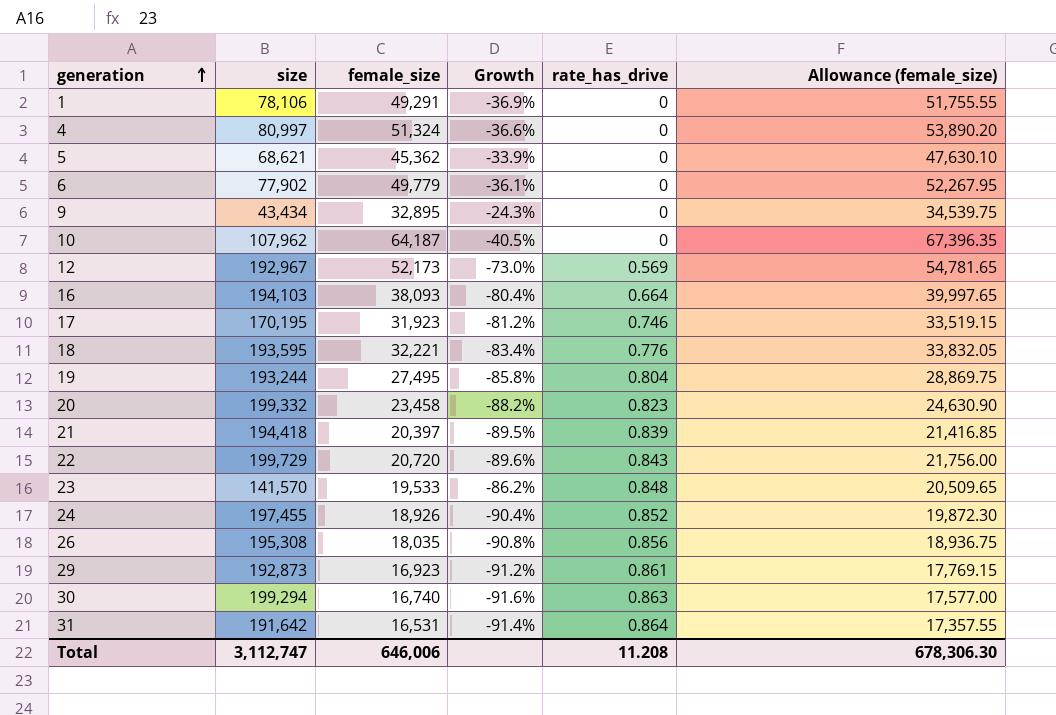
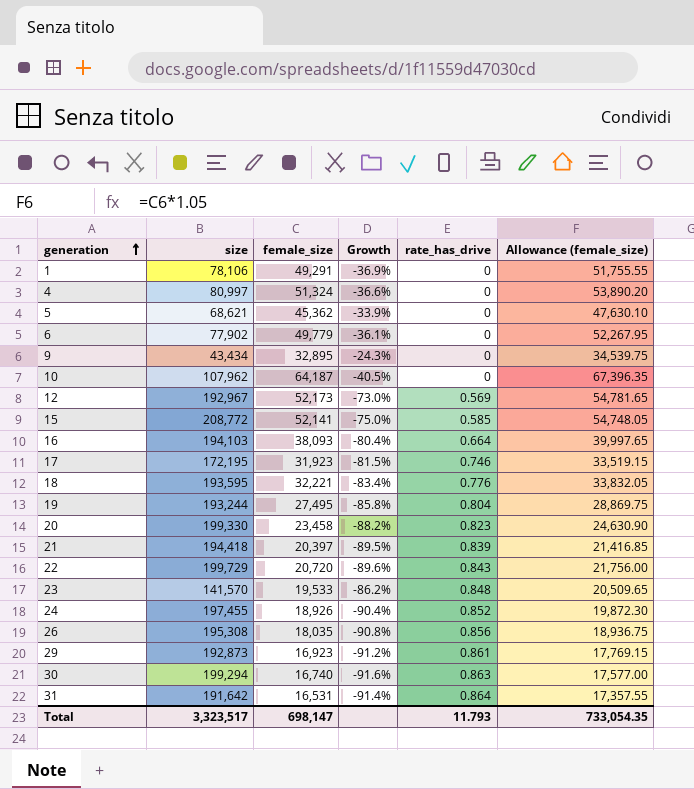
row 15: none -> 208,772 | 52,141 | -75.0% | 0.585 | 54,748.05
17 | size: 170,195 -> 172,195
17 | Growth: -81.2% -> -81.5%
20 | size: 199,332 -> 199,330
Total | size: 3,112,747 -> 3,323,517
Total | female_size: 646,006 -> 698,147
Total | rate_has_drive: 11.208 -> 11.793
Total | Allowance (female_size): 678,306.30 -> 733,054.35

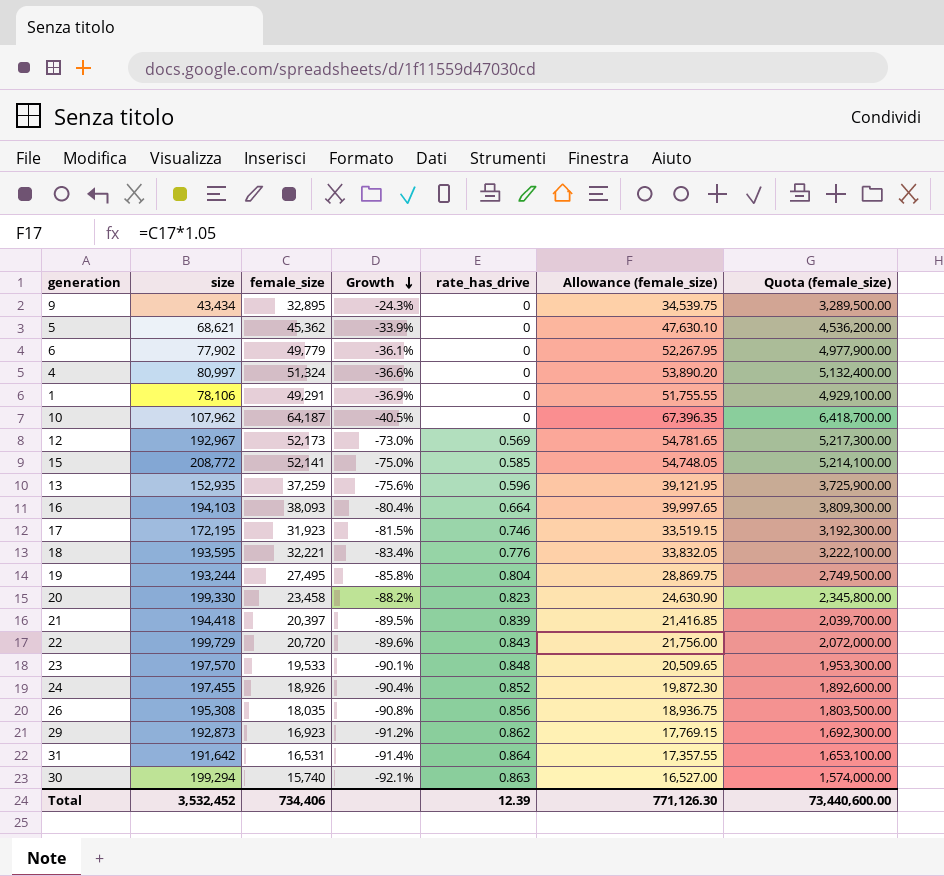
row order: generation ascending -> Growth descending
column Quota (female_size) | formula: none -> [female_size] * 100
row 13: none -> 152,935 | 37,259 | -75.6% | 0.596 | 39,121.95 | 3,725,900.00
23 | size: 141,570 -> 197,570
23 | Growth: -86.2% -> -90.1%
29 | rate_has_drive: 0.861 -> 0.862
30 | female_size: 16,740 -> 15,740
30 | Growth: -91.6% -> -92.1%
30 | Allowance (female_size): 17,577.00 -> 16,527.00
Total | size: 3,323,517 -> 3,532,452
Total | female_size: 698,147 -> 734,406
Total | rate_has_drive: 11.793 -> 12.39
Total | Allowance (female_size): 733,054.35 -> 771,126.30

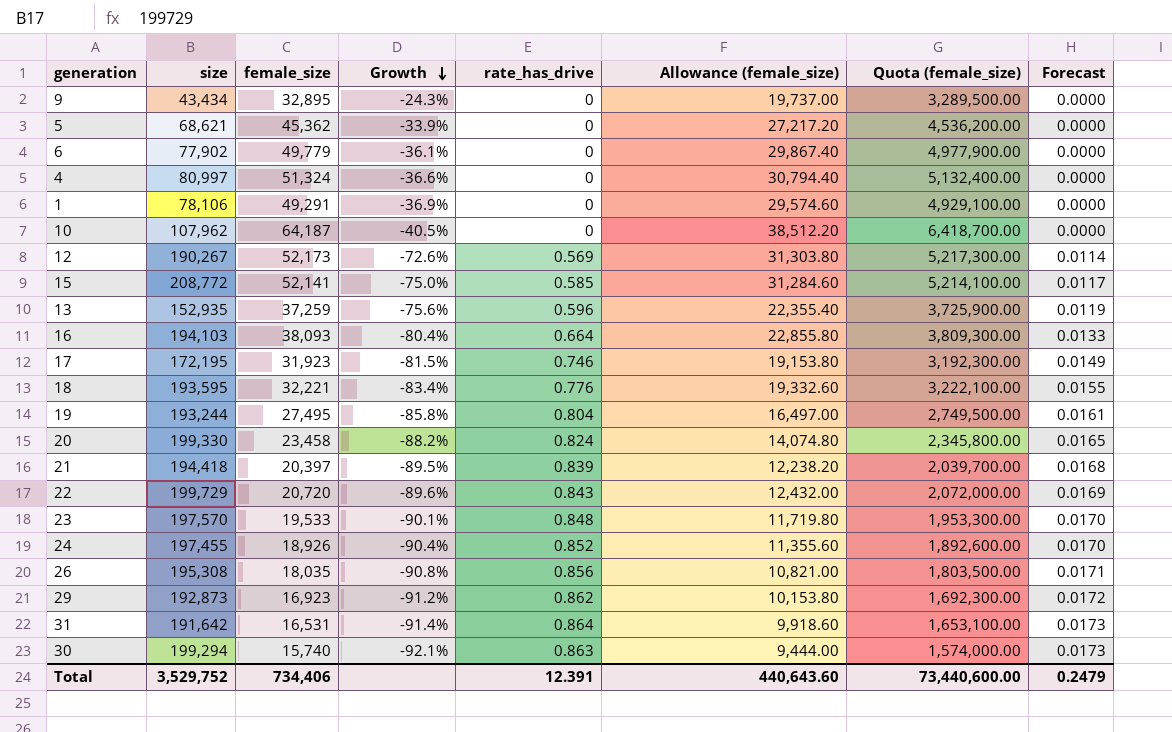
column Allowance (female_size) | formula: [female_size] * 1.05 -> [female_size] * 0.6
column Forecast | formula: none -> [rate_has_drive] * 0.02
12 | size: 192,967 -> 190,267
12 | Growth: -73.0% -> -72.6%
20 | rate_has_drive: 0.823 -> 0.824
Total | size: 3,532,452 -> 3,529,752
Total | rate_has_drive: 12.39 -> 12.391
Total | Allowance (female_size): 771,126.30 -> 440,643.60

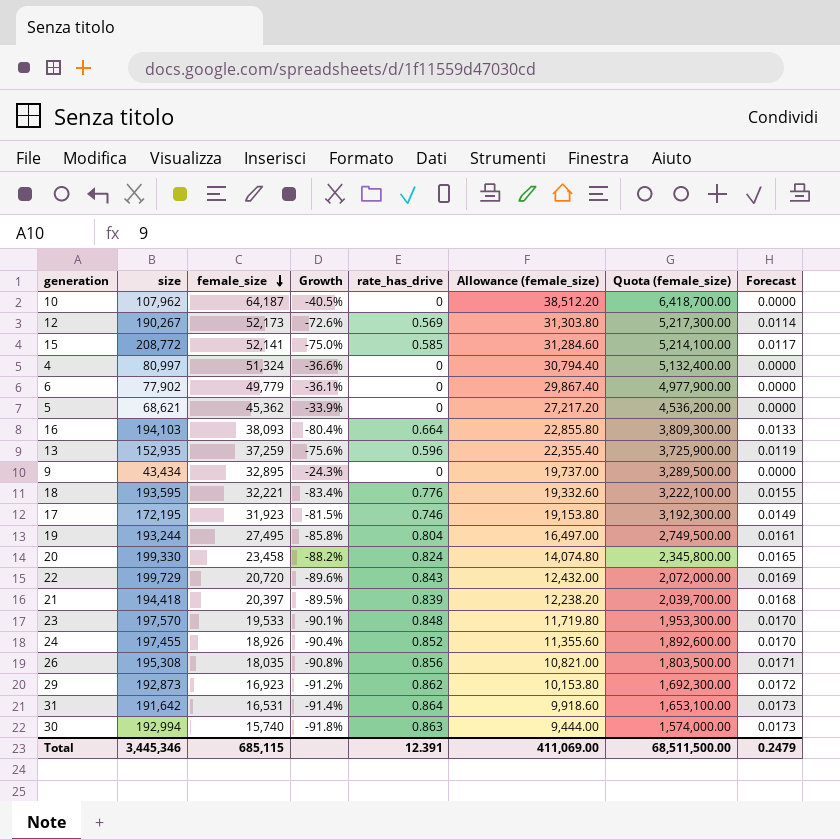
row order: Growth descending -> female_size descending
row 1: 78,106 | 49,291 | -36.9% | 0 | 29,574.60 | 4,929,100.00 | 0.0000 -> none
30 | size: 199,294 -> 192,994
30 | Growth: -92.1% -> -91.8%
Total | size: 3,529,752 -> 3,445,346
Total | female_size: 734,406 -> 685,115
Total | Allowance (female_size): 440,643.60 -> 411,069.00
Total | Quota (female_size): 73,440,600.00 -> 68,511,500.00

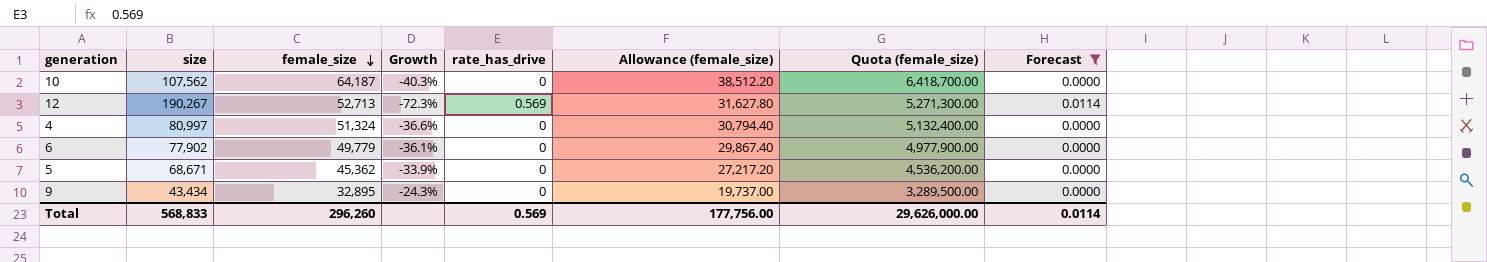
filter: none -> Forecast <= 0.0114
10 | size: 107,962 -> 107,562
10 | Growth: -40.5% -> -40.3%
12 | female_size: 52,173 -> 52,713
12 | Growth: -72.6% -> -72.3%
12 | Allowance (female_size): 31,303.80 -> 31,627.80
12 | Quota (female_size): 5,217,300.00 -> 5,271,300.00
5 | size: 68,621 -> 68,671
Total | size: 3,445,346 -> 568,833
Total | female_size: 685,115 -> 296,260
Total | rate_has_drive: 12.391 -> 0.569
Total | Allowance (female_size): 411,069.00 -> 177,756.00
Total | Quota (female_size): 68,511,500.00 -> 29,626,000.00
Total | Forecast: 0.2479 -> 0.0114

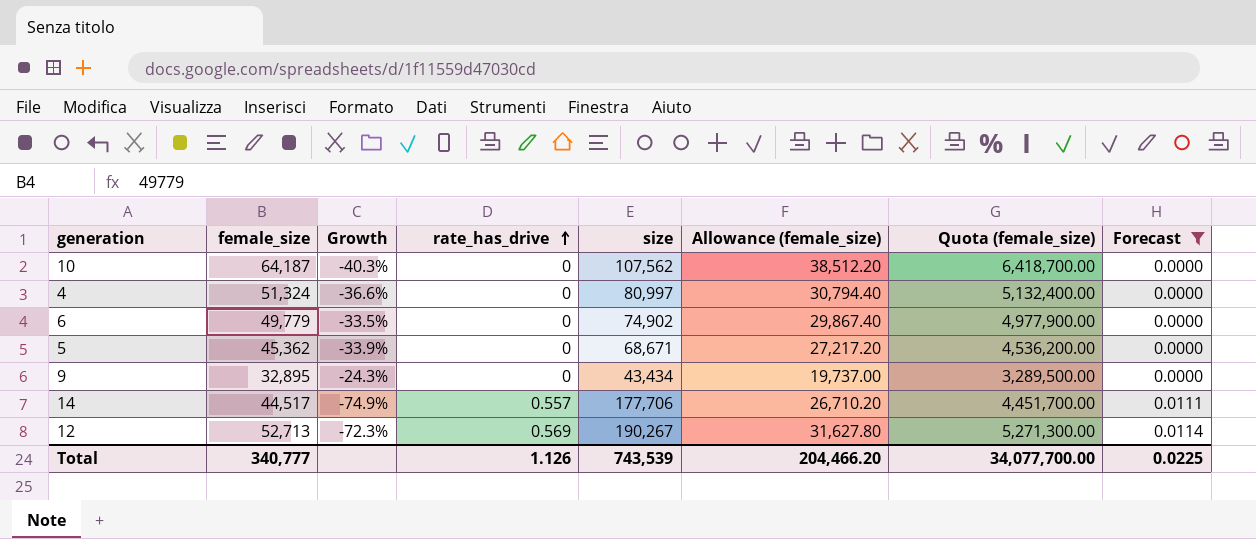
row order: female_size descending -> rate_has_drive ascending
column size | position: 2 -> 5
6 | Growth: -36.1% -> -33.5%
6 | size: 77,902 -> 74,902
row 14: none -> 44,517 | -74.9% | 0.557 | 177,706 | 26,710.20 | 4,451,700.00 | 0.0111
Total | female_size: 296,260 -> 340,777
Total | rate_has_drive: 0.569 -> 1.126
Total | size: 568,833 -> 743,539
Total | Allowance (female_size): 177,756.00 -> 204,466.20
Total | Quota (female_size): 29,626,000.00 -> 34,077,700.00
Total | Forecast: 0.0114 -> 0.0225

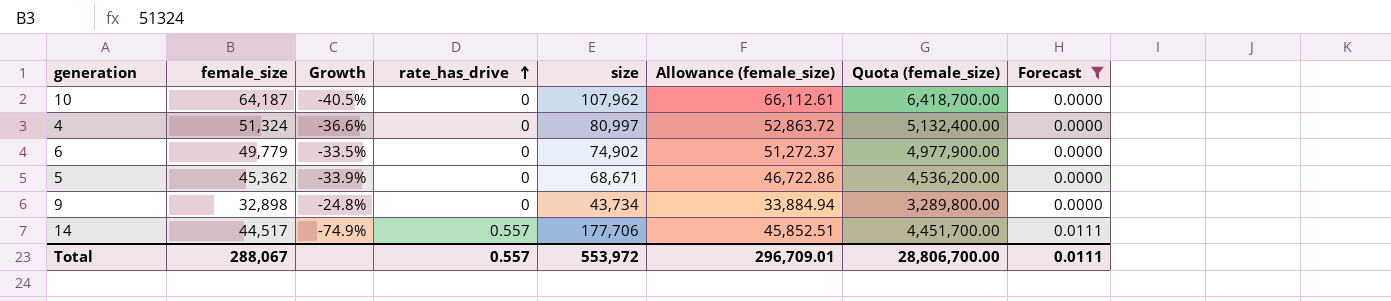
column Allowance (female_size) | formula: [female_size] * 0.6 -> [female_size] * 1.03
row 12: 52,713 | -72.3% | 0.569 | 190,267 | 31,627.80 | 5,271,300.00 | 0.0114 -> none
10 | Growth: -40.3% -> -40.5%
10 | size: 107,562 -> 107,962
9 | female_size: 32,895 -> 32,898
9 | Growth: -24.3% -> -24.8%
9 | size: 43,434 -> 43,734
9 | Quota (female_size): 3,289,500.00 -> 3,289,800.00
Total | female_size: 340,777 -> 288,067
Total | rate_has_drive: 1.126 -> 0.557
Total | size: 743,539 -> 553,972
Total | Allowance (female_size): 204,466.20 -> 296,709.01
Total | Quota (female_size): 34,077,700.00 -> 28,806,700.00
Total | Forecast: 0.0225 -> 0.0111

